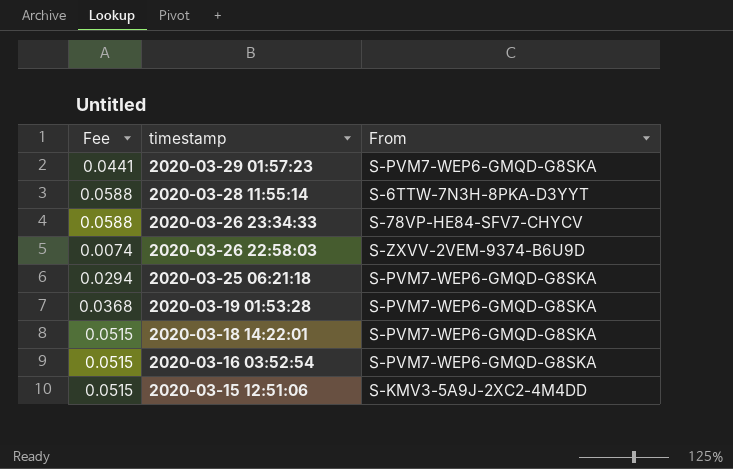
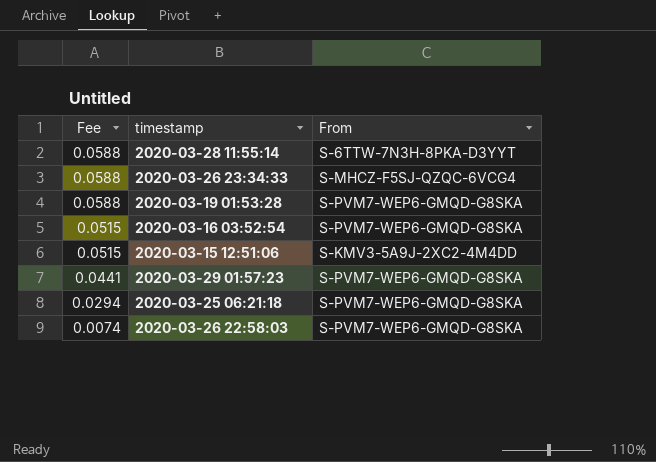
row order: timestamp descending -> Fee descending
row 2020-03-18 14:22:01: 0.0515 | S-PVM7-WEP6-GMQD-G8SKA -> none
2020-03-26 23:34:33 | From: S-78VP-HE84-SFV7-CHYCV -> S-MHCZ-F5SJ-QZQC-6VCG4
2020-03-19 01:53:28 | Fee: 0.0368 -> 0.0588
2020-03-26 22:58:03 | From: S-ZXVV-2VEM-9374-B6U9D -> S-PVM7-WEP6-GMQD-G8SKA

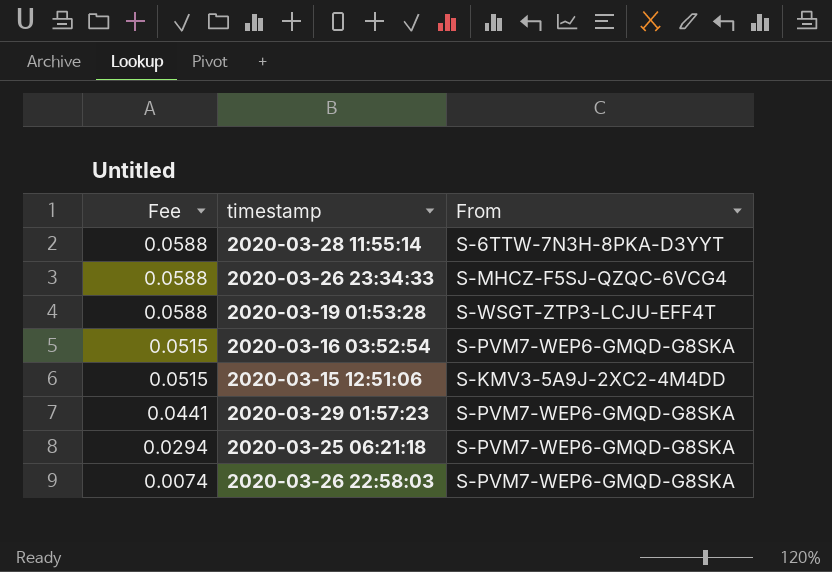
2020-03-19 01:53:28 | From: S-PVM7-WEP6-GMQD-G8SKA -> S-WSGT-ZTP3-LCJU-EFF4T

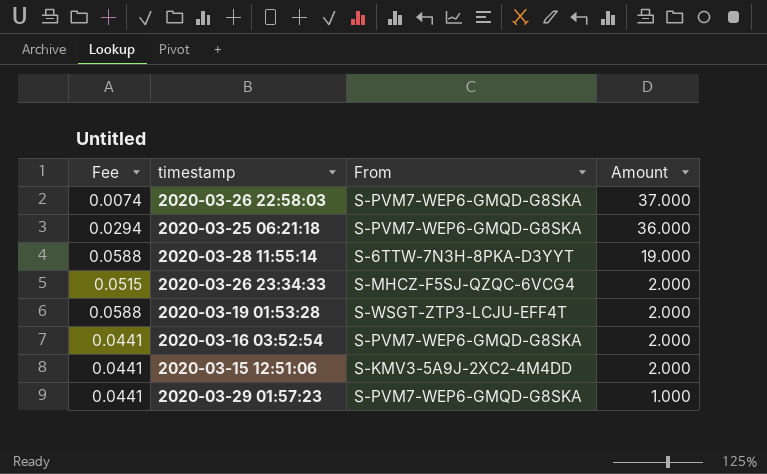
row order: Fee descending -> Amount descending
column Amount | position: none -> 4
2020-03-26 23:34:33 | Fee: 0.0588 -> 0.0515
2020-03-16 03:52:54 | Fee: 0.0515 -> 0.0441
2020-03-15 12:51:06 | Fee: 0.0515 -> 0.0441

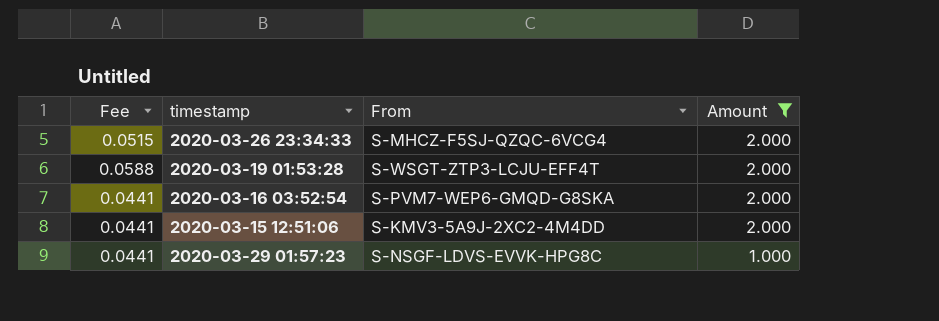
filter: none -> Amount <= 2.000
2020-03-29 01:57:23 | From: S-PVM7-WEP6-GMQD-G8SKA -> S-NSGF-LDVS-EVVK-HPG8C

